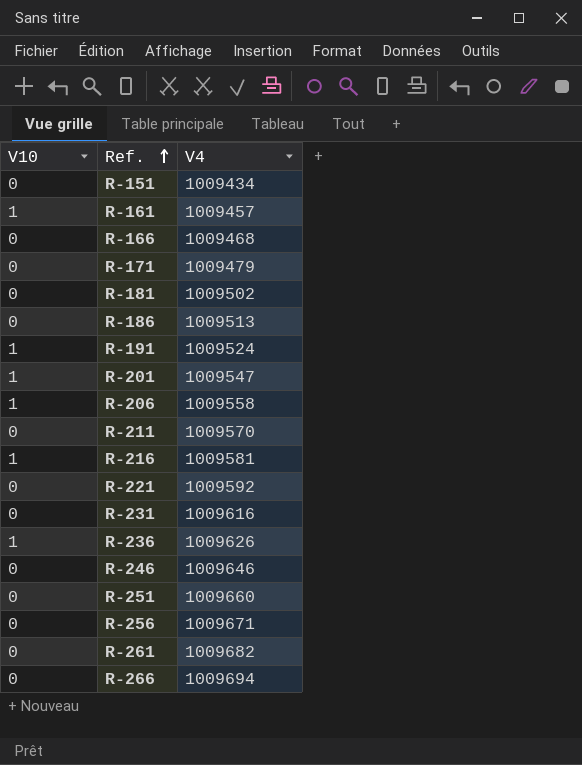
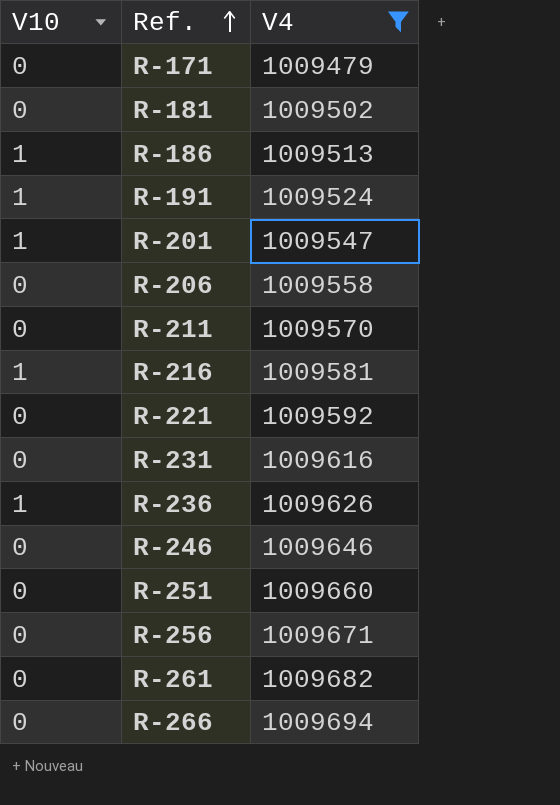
filter: none -> V4 >= 1009479
R-186 | V10: 0 -> 1
R-206 | V10: 1 -> 0

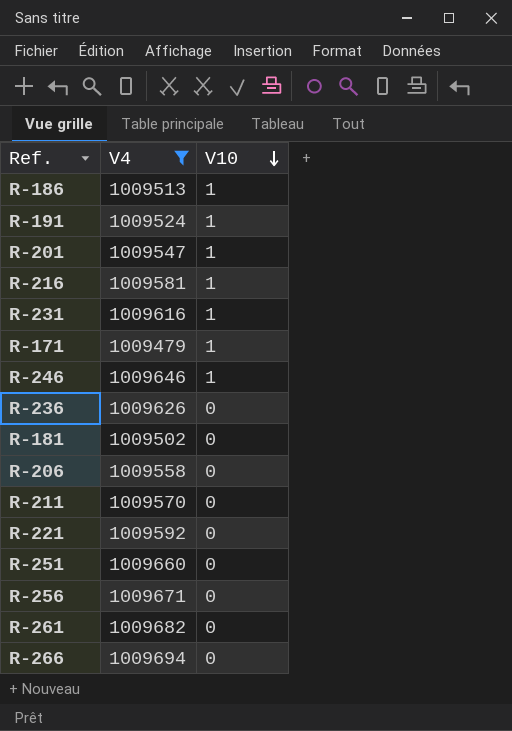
row order: Ref. ascending -> V10 descending
column V10 | position: 1 -> 3
R-231 | V10: 0 -> 1
R-171 | V10: 0 -> 1
R-246 | V10: 0 -> 1
R-236 | V10: 1 -> 0

